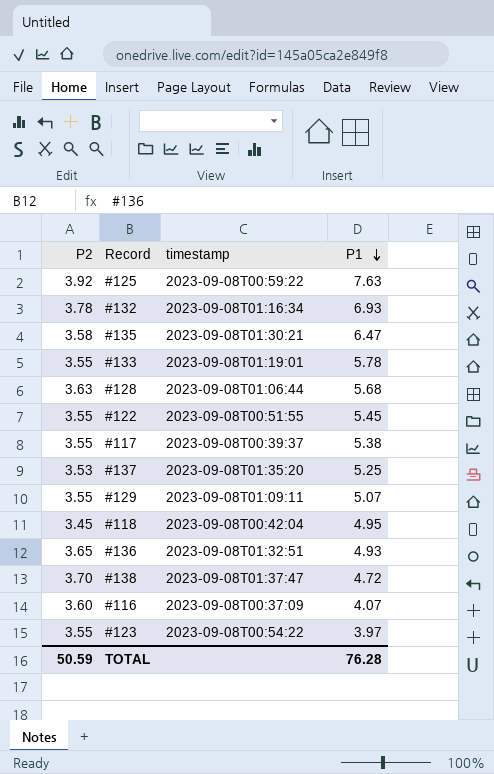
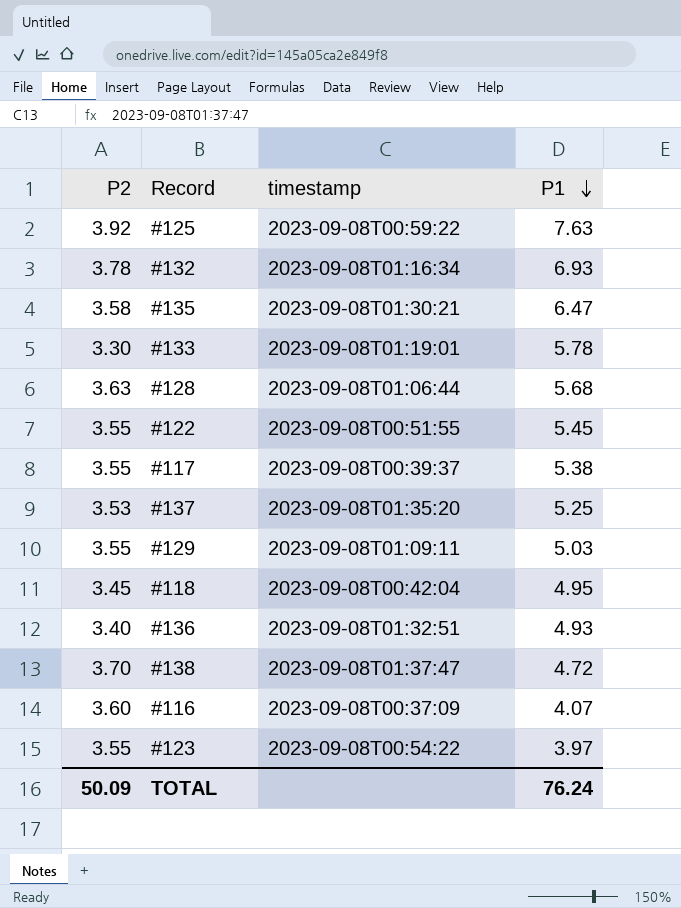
#133 | P2: 3.55 -> 3.30
#129 | P1: 5.07 -> 5.03
#136 | P2: 3.65 -> 3.40
TOTAL | P2: 50.59 -> 50.09
TOTAL | P1: 76.28 -> 76.24

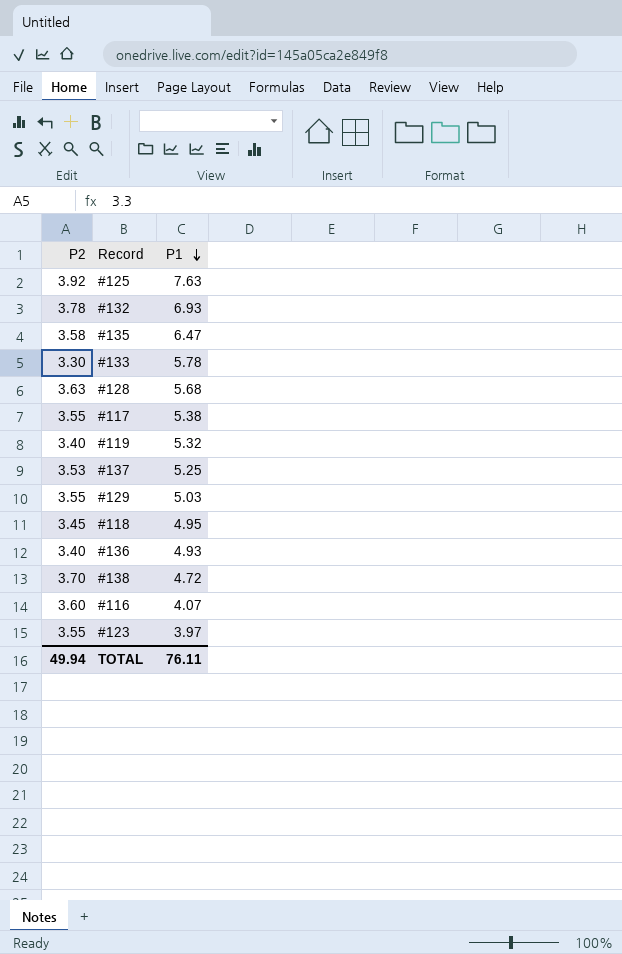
column timestamp | position: 3 -> none
row #122: 3.55 | 2023-09-08T00:51:55 | 5.45 -> none
row #119: none -> 3.40 | 5.32
TOTAL | P2: 50.09 -> 49.94
TOTAL | P1: 76.24 -> 76.11

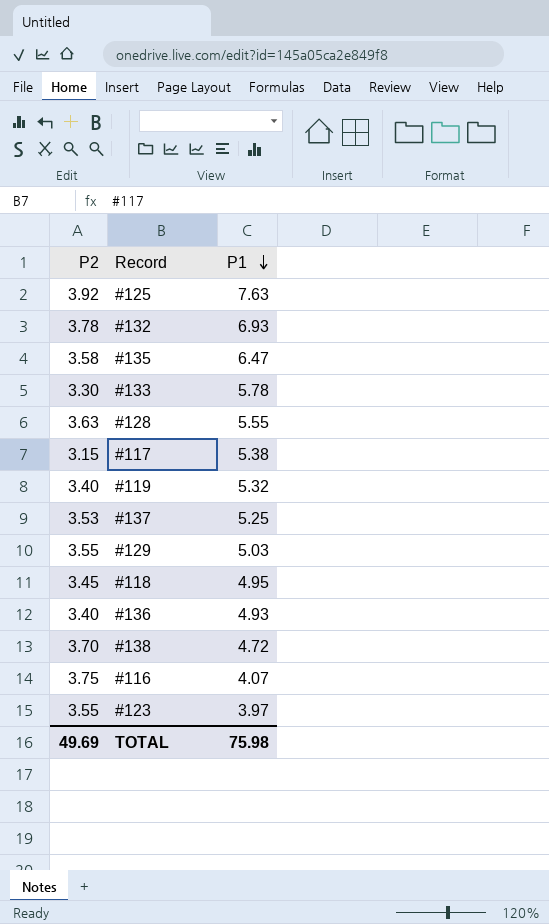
#128 | P1: 5.68 -> 5.55
#117 | P2: 3.55 -> 3.15
#116 | P2: 3.60 -> 3.75
TOTAL | P2: 49.94 -> 49.69
TOTAL | P1: 76.11 -> 75.98

